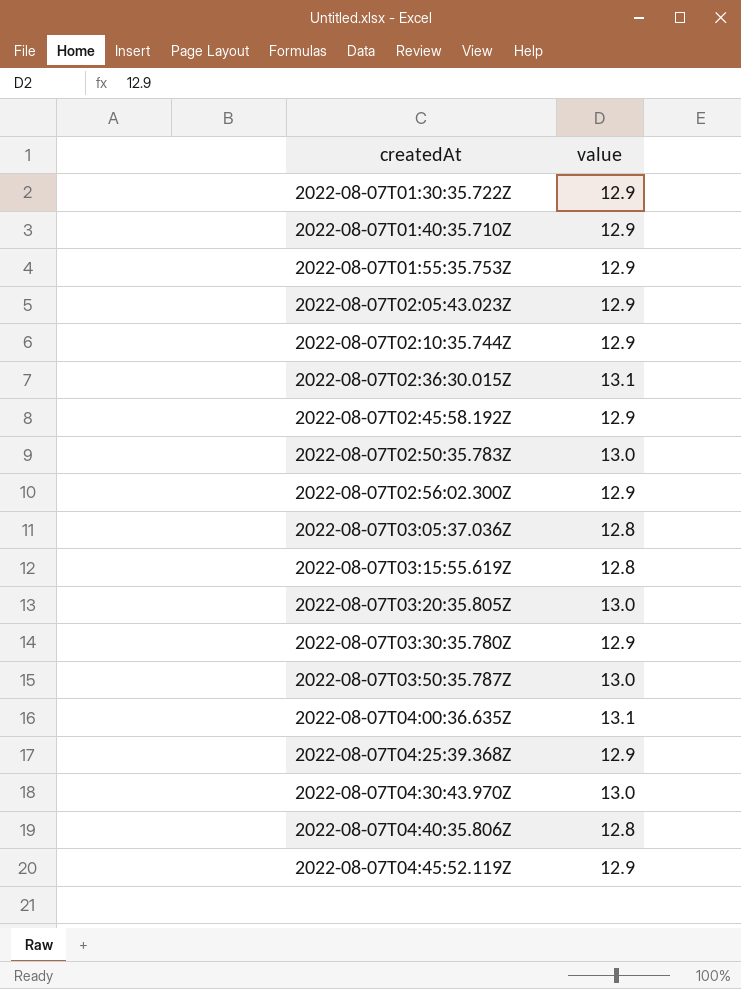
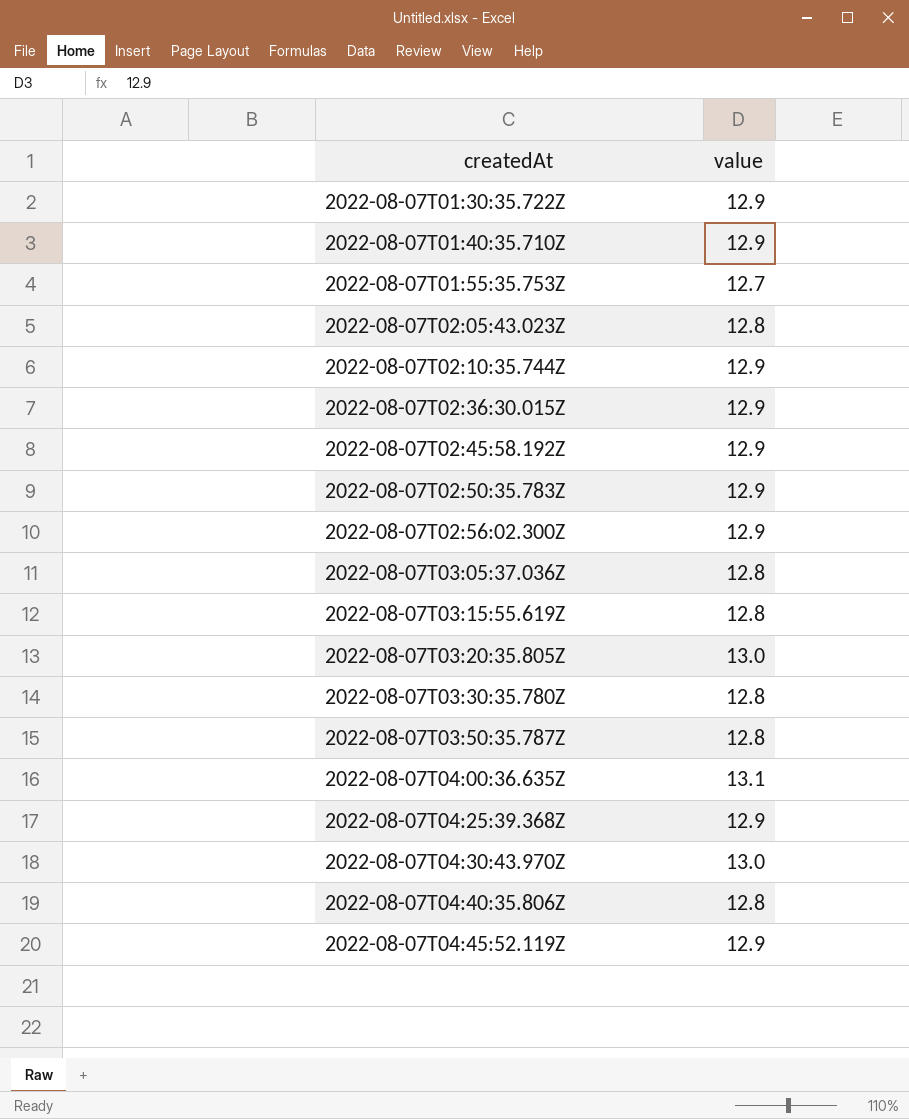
2022-08-07T01:55:35.753Z | value: 12.9 -> 12.7
2022-08-07T02:05:43.023Z | value: 12.9 -> 12.8
2022-08-07T02:36:30.015Z | value: 13.1 -> 12.9
2022-08-07T02:50:35.783Z | value: 13.0 -> 12.9
2022-08-07T03:30:35.780Z | value: 12.9 -> 12.8
2022-08-07T03:50:35.787Z | value: 13.0 -> 12.8

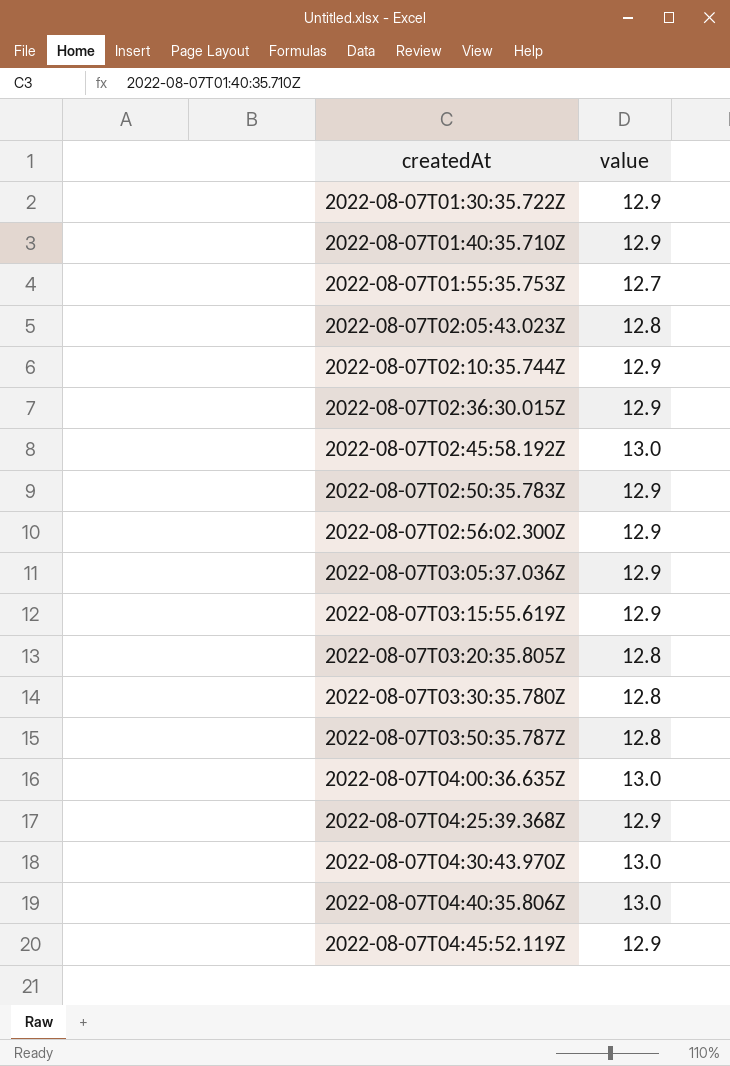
2022-08-07T02:45:58.192Z | value: 12.9 -> 13.0
2022-08-07T03:05:37.036Z | value: 12.8 -> 12.9
2022-08-07T03:15:55.619Z | value: 12.8 -> 12.9
2022-08-07T03:20:35.805Z | value: 13.0 -> 12.8
2022-08-07T04:00:36.635Z | value: 13.1 -> 13.0
2022-08-07T04:40:35.806Z | value: 12.8 -> 13.0

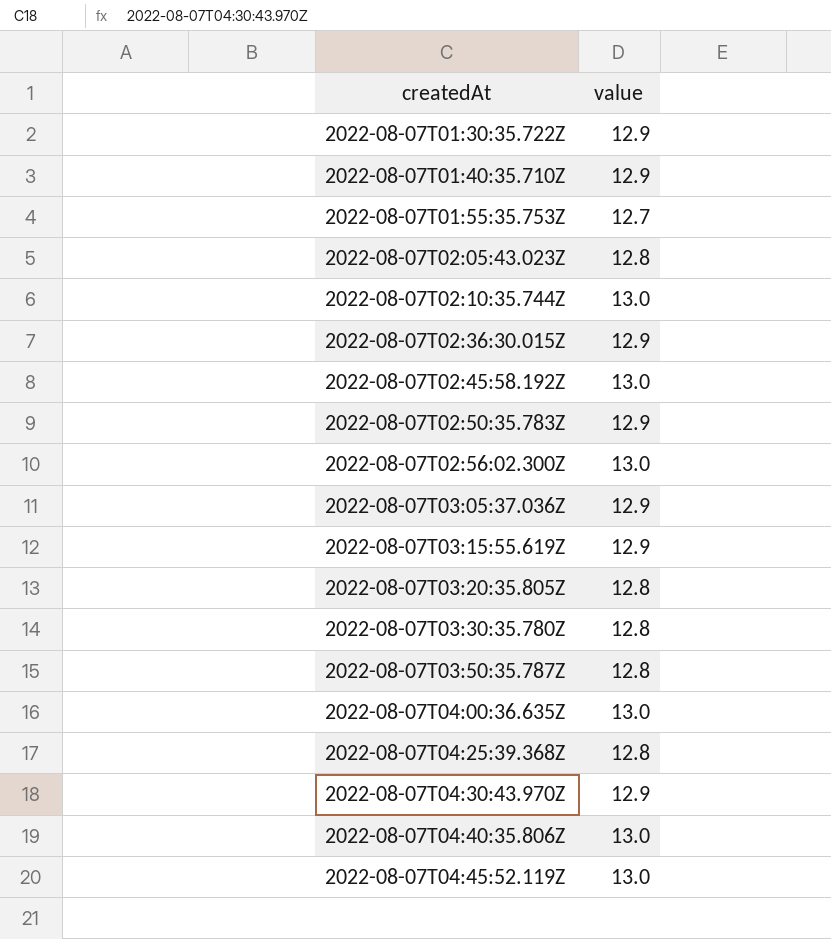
2022-08-07T02:10:35.744Z | value: 12.9 -> 13.0
2022-08-07T02:56:02.300Z | value: 12.9 -> 13.0
2022-08-07T04:25:39.368Z | value: 12.9 -> 12.8
2022-08-07T04:30:43.970Z | value: 13.0 -> 12.9
2022-08-07T04:45:52.119Z | value: 12.9 -> 13.0

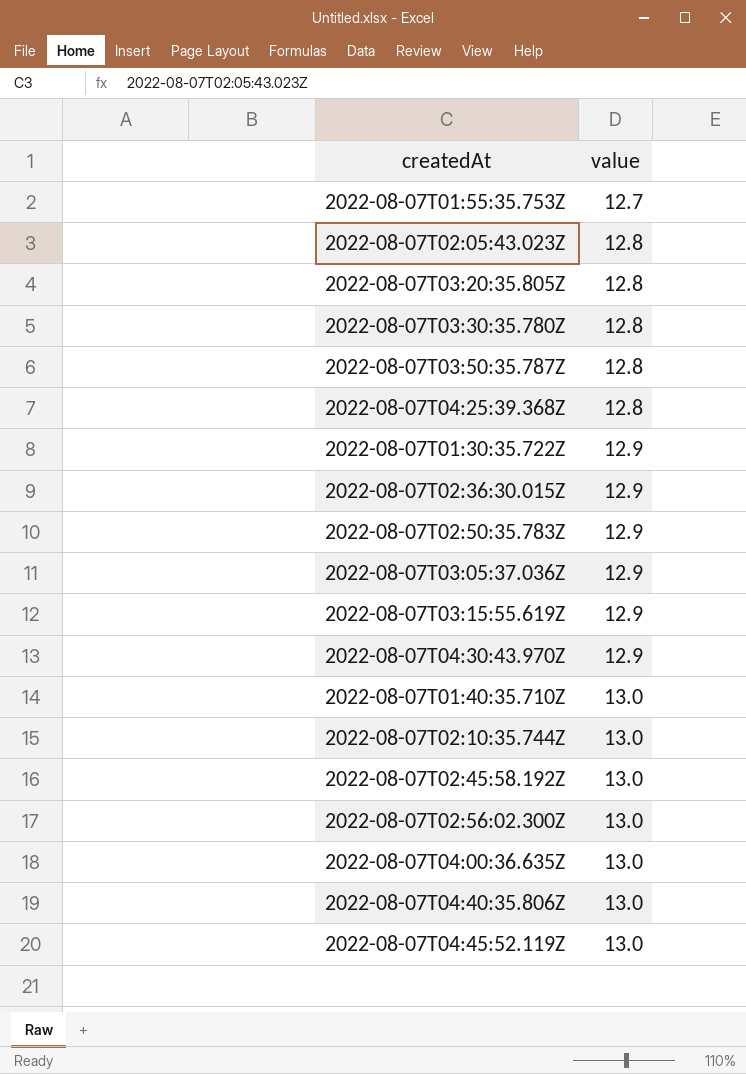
row order: createdAt ascending -> value ascending
2022-08-07T01:40:35.710Z | value: 12.9 -> 13.0

